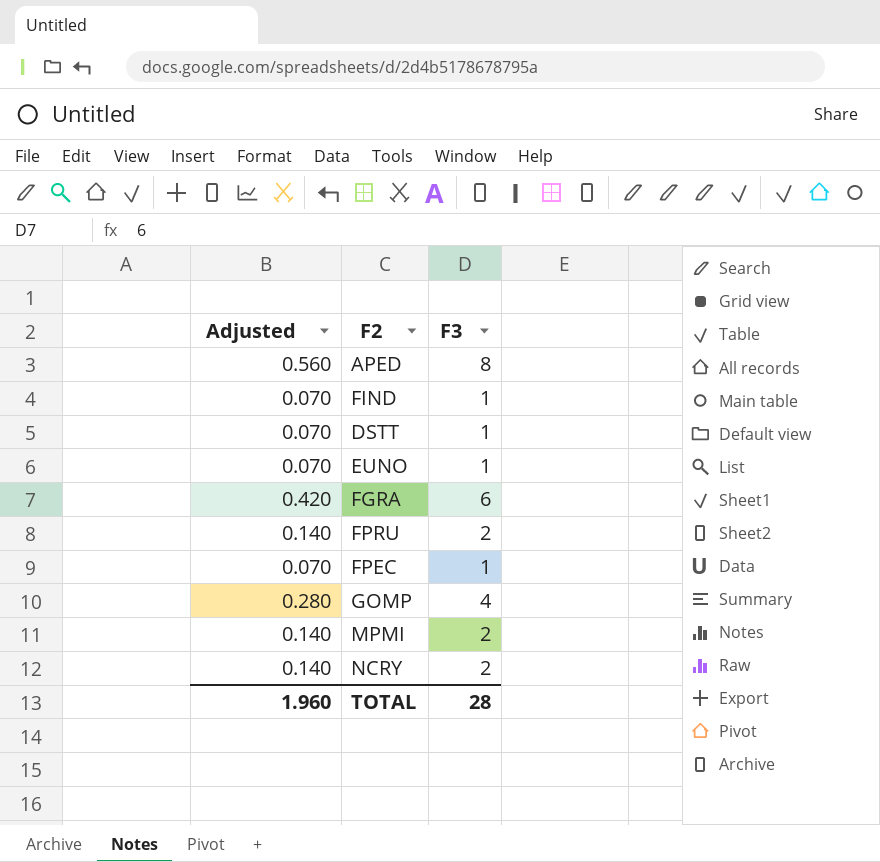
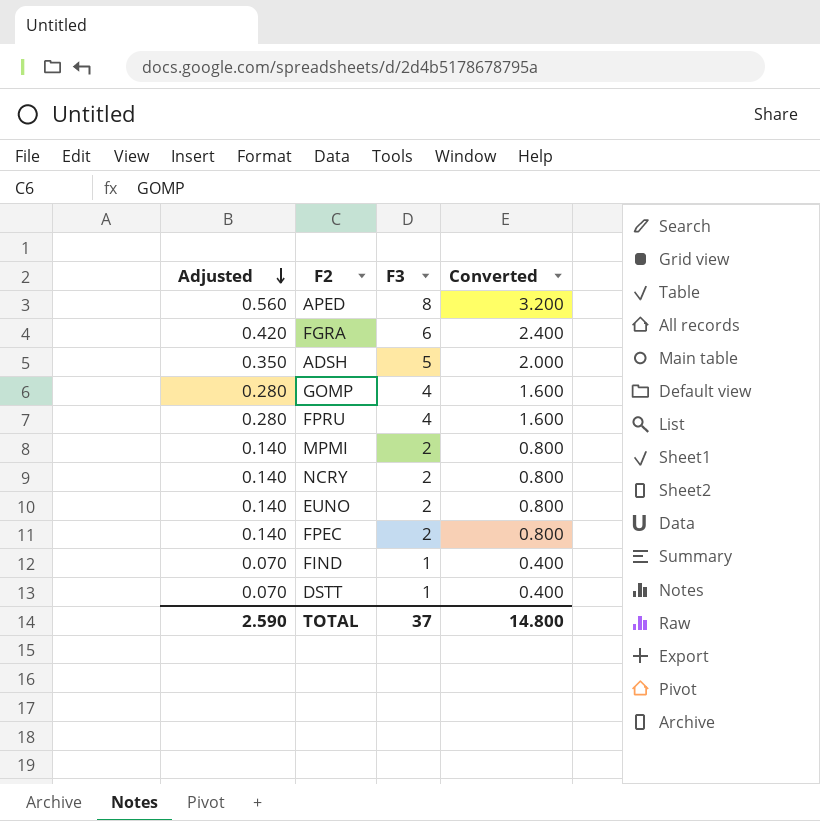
row order: none -> Adjusted descending
column Converted | formula: none -> [F3] * 0.4
row ADSH: none -> 0.350 | 5 | 2.000
FPRU | Adjusted: 0.140 -> 0.280
FPRU | F3: 2 -> 4
EUNO | Adjusted: 0.070 -> 0.140
EUNO | F3: 1 -> 2
FPEC | Adjusted: 0.070 -> 0.140
FPEC | F3: 1 -> 2
TOTAL | Adjusted: 1.960 -> 2.590
TOTAL | F3: 28 -> 37

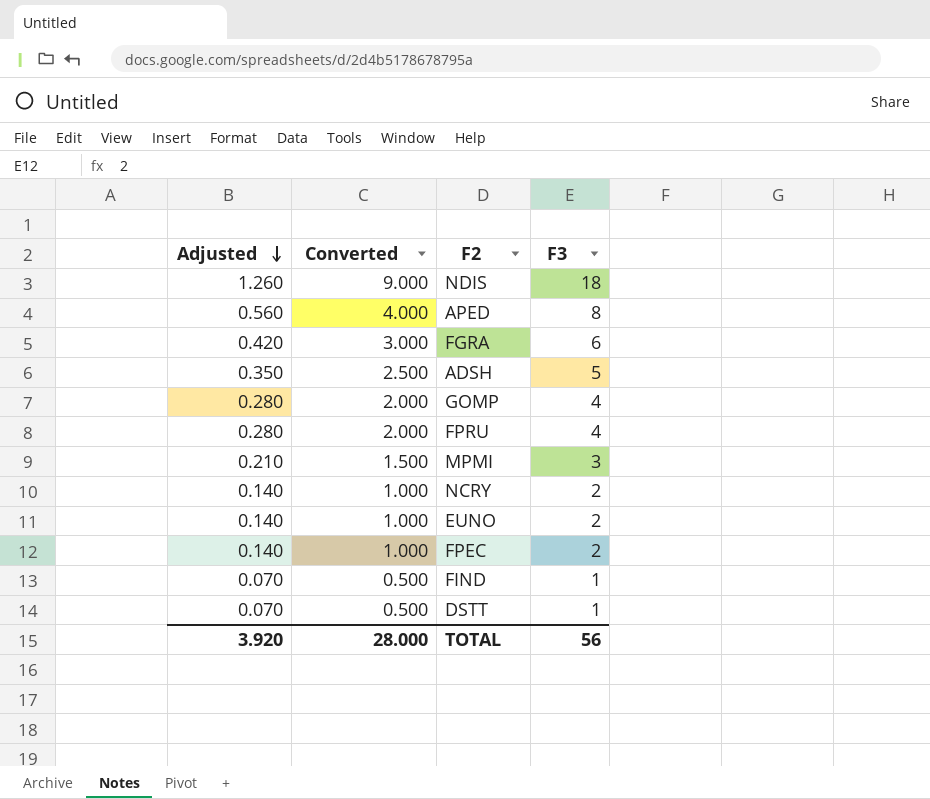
column Converted | formula: [F3] * 0.4 -> [F3] * 0.5
column Converted | position: 4 -> 2
row NDIS: none -> 1.260 | 9.000 | 18
MPMI | Adjusted: 0.140 -> 0.210
MPMI | F3: 2 -> 3
TOTAL | Adjusted: 2.590 -> 3.920
TOTAL | Converted: 14.800 -> 28.000
TOTAL | F3: 37 -> 56

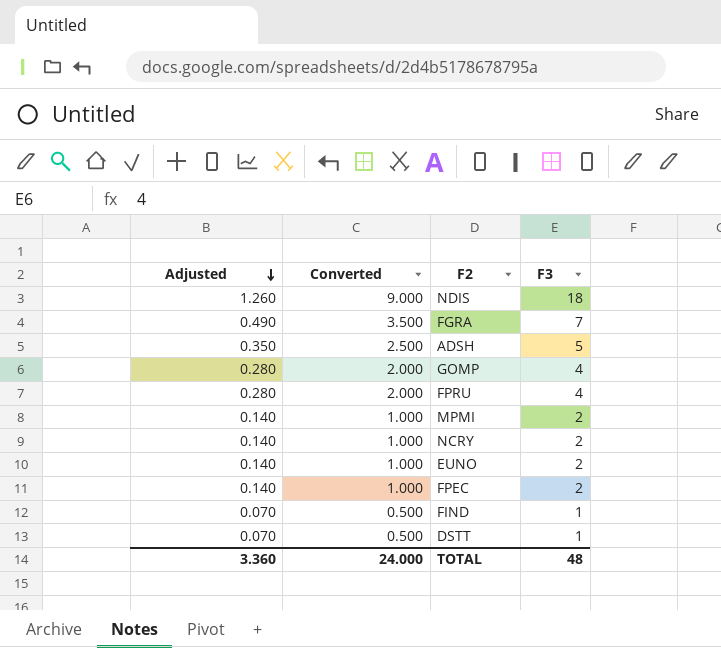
row APED: 0.560 | 4.000 | 8 -> none
FGRA | Adjusted: 0.420 -> 0.490
FGRA | Converted: 3.000 -> 3.500
FGRA | F3: 6 -> 7
MPMI | Adjusted: 0.210 -> 0.140
MPMI | Converted: 1.500 -> 1.000
MPMI | F3: 3 -> 2
TOTAL | Adjusted: 3.920 -> 3.360
TOTAL | Converted: 28.000 -> 24.000
TOTAL | F3: 56 -> 48

